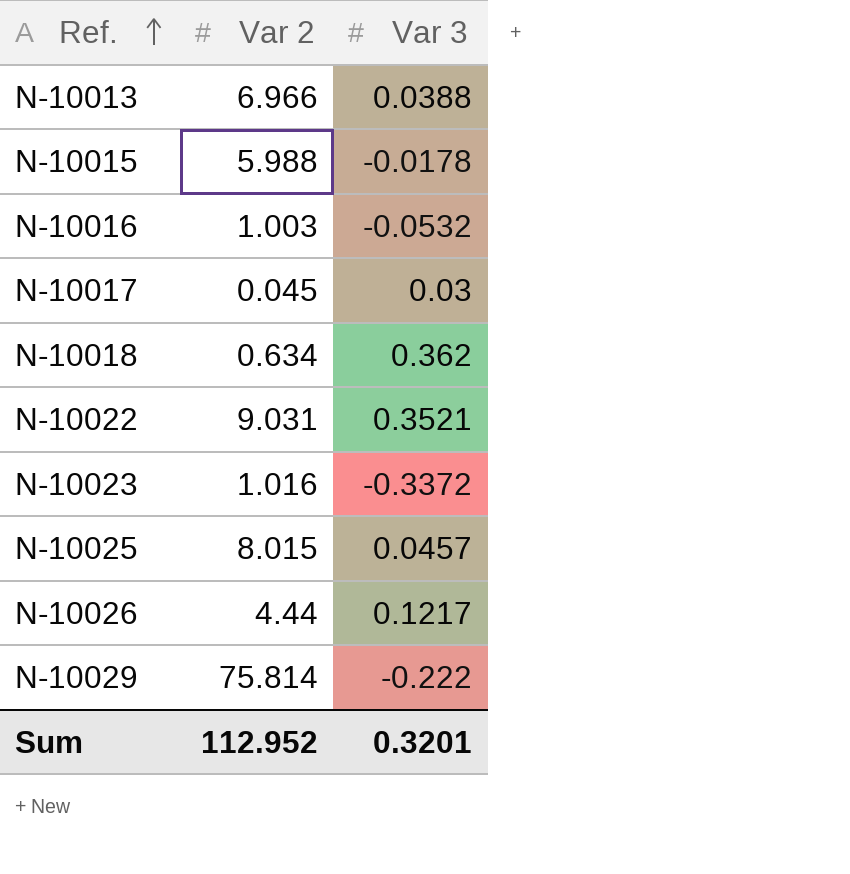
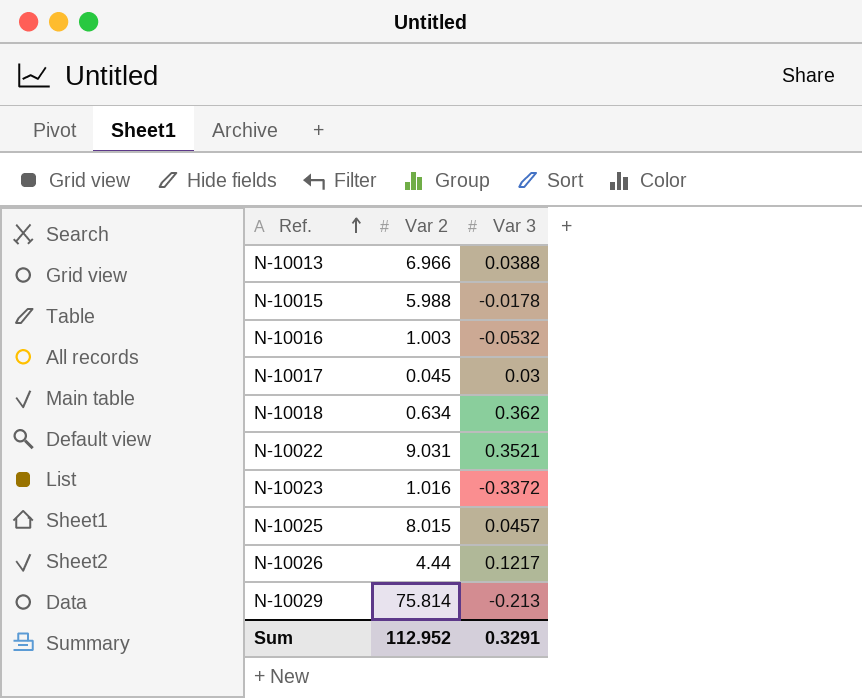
N-10029 | Var 3: -0.222 -> -0.213
Sum | Var 3: 0.3201 -> 0.3291

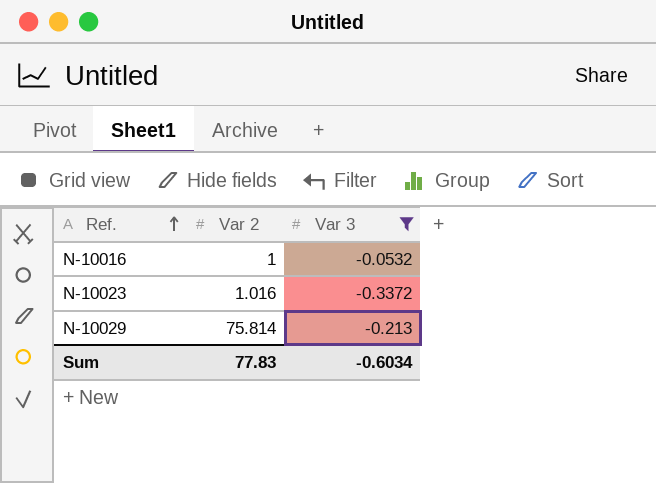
filter: none -> Var 3 <= -0.0532
N-10016 | Var 2: 1.003 -> 1
Sum | Var 2: 112.952 -> 77.83
Sum | Var 3: 0.3291 -> -0.6034

